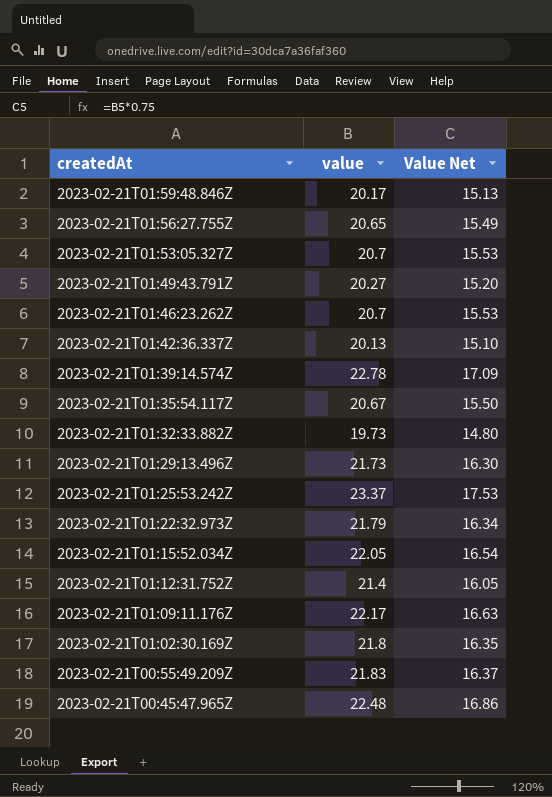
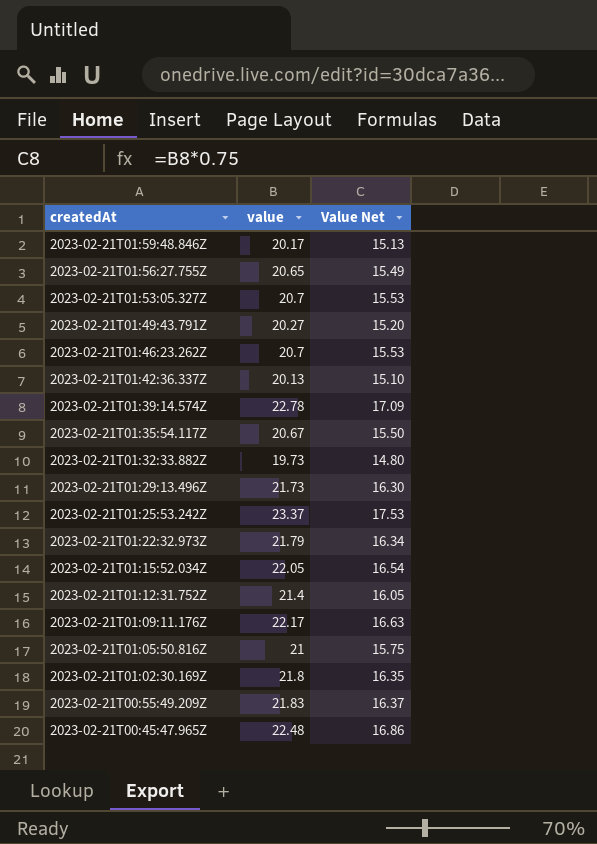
row 2023-02-21T01:05:50.816Z: none -> 21 | 15.75

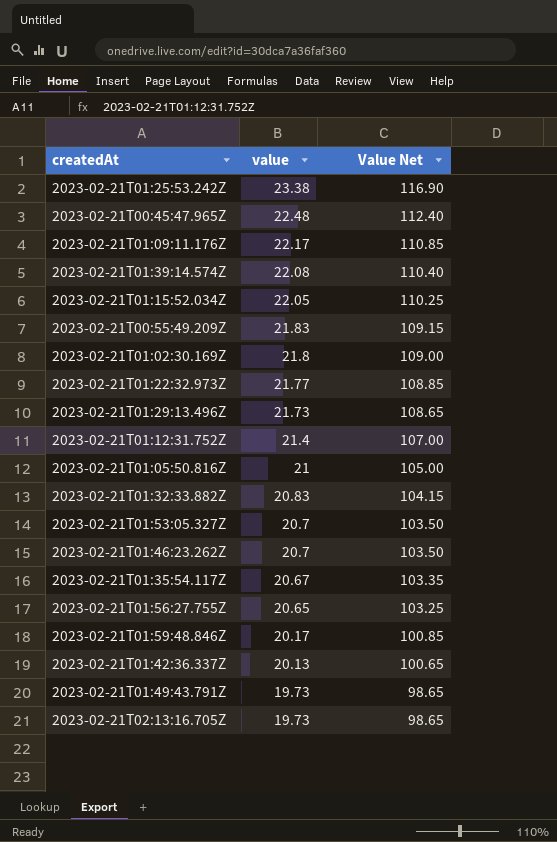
row order: createdAt descending -> value descending
column Value Net | formula: [value] * 0.75 -> [value] * 5
2023-02-21T01:25:53.242Z | value: 23.37 -> 23.38
2023-02-21T01:39:14.574Z | value: 22.78 -> 22.08
2023-02-21T01:22:32.973Z | value: 21.79 -> 21.77
2023-02-21T01:32:33.882Z | value: 19.73 -> 20.83
2023-02-21T01:49:43.791Z | value: 20.27 -> 19.73
row 2023-02-21T02:13:16.705Z: none -> 19.73 | 98.65

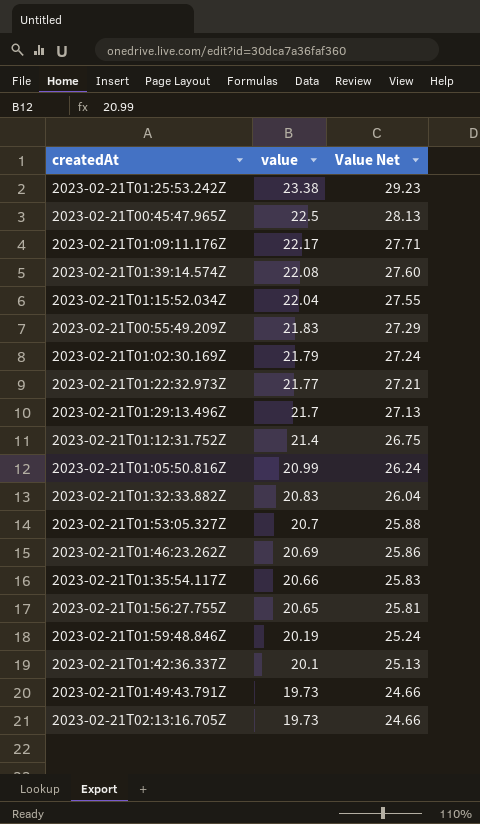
column Value Net | formula: [value] * 5 -> [value] * 1.25
2023-02-21T00:45:47.965Z | value: 22.48 -> 22.5
2023-02-21T01:15:52.034Z | value: 22.05 -> 22.04
2023-02-21T01:02:30.169Z | value: 21.8 -> 21.79
2023-02-21T01:29:13.496Z | value: 21.73 -> 21.7
2023-02-21T01:05:50.816Z | value: 21 -> 20.99
2023-02-21T01:46:23.262Z | value: 20.7 -> 20.69
2023-02-21T01:35:54.117Z | value: 20.67 -> 20.66
2023-02-21T01:59:48.846Z | value: 20.17 -> 20.19
2023-02-21T01:42:36.337Z | value: 20.13 -> 20.1

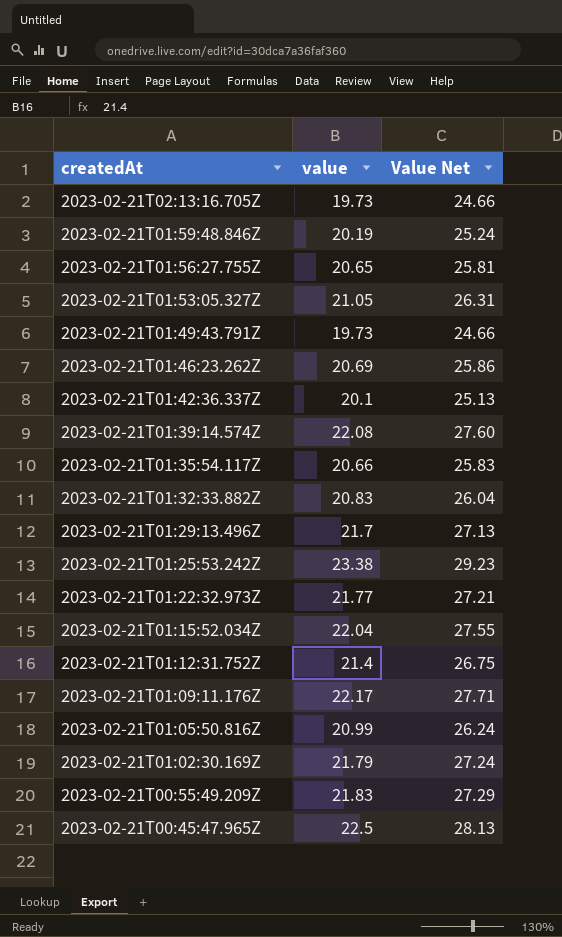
row order: value descending -> createdAt descending
2023-02-21T01:53:05.327Z | value: 20.7 -> 21.05
2023-02-21T01:53:05.327Z | Value Net: 25.88 -> 26.31

